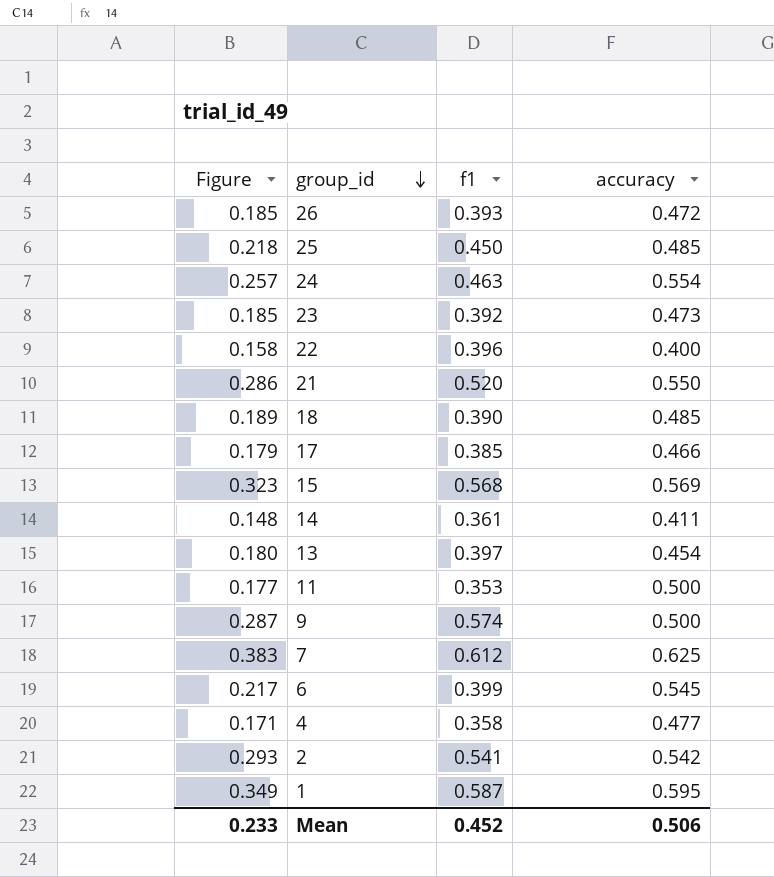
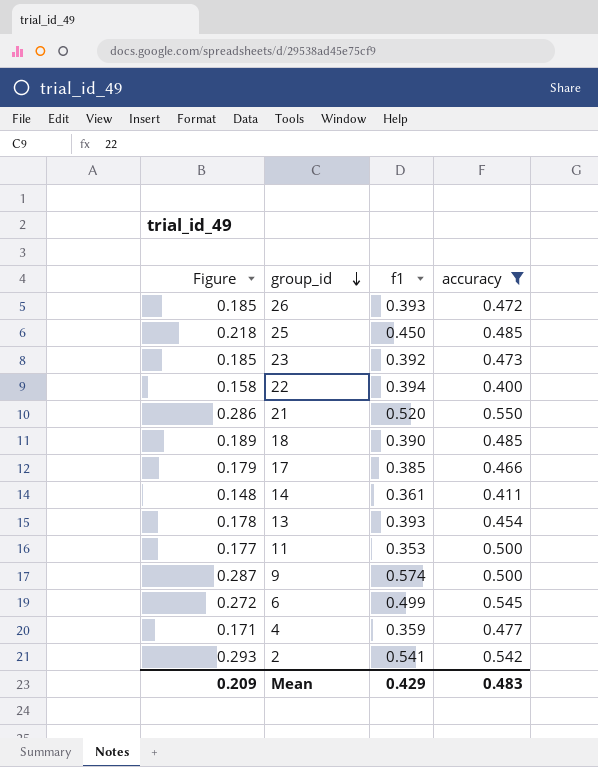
filter: none -> accuracy <= 0.550
22 | f1: 0.396 -> 0.394
13 | Figure: 0.180 -> 0.178
13 | f1: 0.397 -> 0.393
6 | Figure: 0.217 -> 0.272
6 | f1: 0.399 -> 0.499
4 | f1: 0.358 -> 0.359
Mean | Figure: 0.233 -> 0.209
Mean | f1: 0.452 -> 0.429
Mean | accuracy: 0.506 -> 0.483

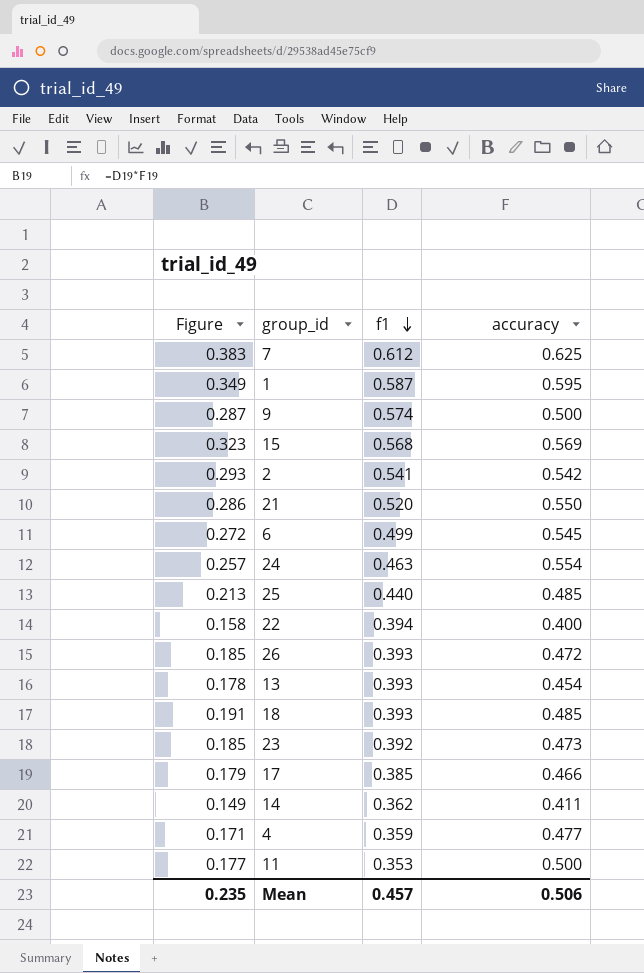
filter: accuracy <= 0.550 -> none
row order: group_id descending -> f1 descending
25 | Figure: 0.218 -> 0.213
25 | f1: 0.450 -> 0.440
18 | Figure: 0.189 -> 0.191
18 | f1: 0.390 -> 0.393
14 | Figure: 0.148 -> 0.149
14 | f1: 0.361 -> 0.362
Mean | Figure: 0.209 -> 0.235
Mean | f1: 0.429 -> 0.457
Mean | accuracy: 0.483 -> 0.506

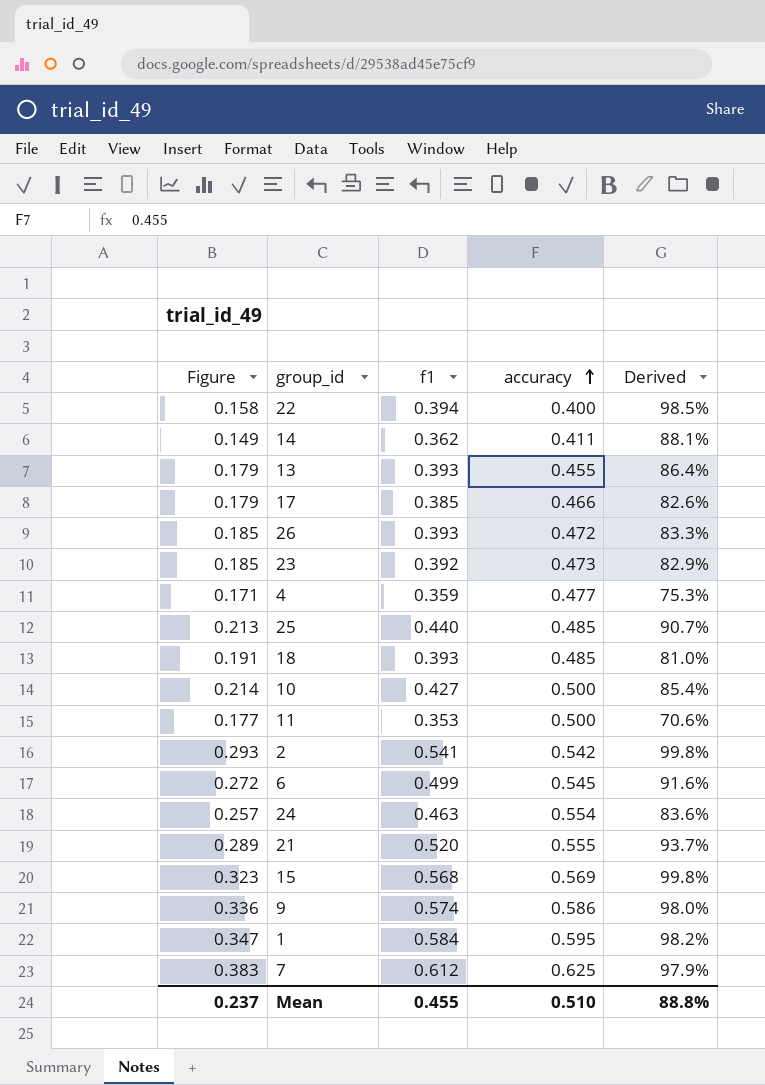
row order: f1 descending -> accuracy ascending
column Derived | formula: none -> [f1] / [accuracy]
13 | Figure: 0.178 -> 0.179
13 | accuracy: 0.454 -> 0.455
row 10: none -> 0.214 | 0.427 | 0.500 | 85.4%
21 | Figure: 0.286 -> 0.289
21 | accuracy: 0.550 -> 0.555
9 | Figure: 0.287 -> 0.336
9 | accuracy: 0.500 -> 0.586
1 | Figure: 0.349 -> 0.347
1 | f1: 0.587 -> 0.584
Mean | Figure: 0.235 -> 0.237
Mean | f1: 0.457 -> 0.455
Mean | accuracy: 0.506 -> 0.510

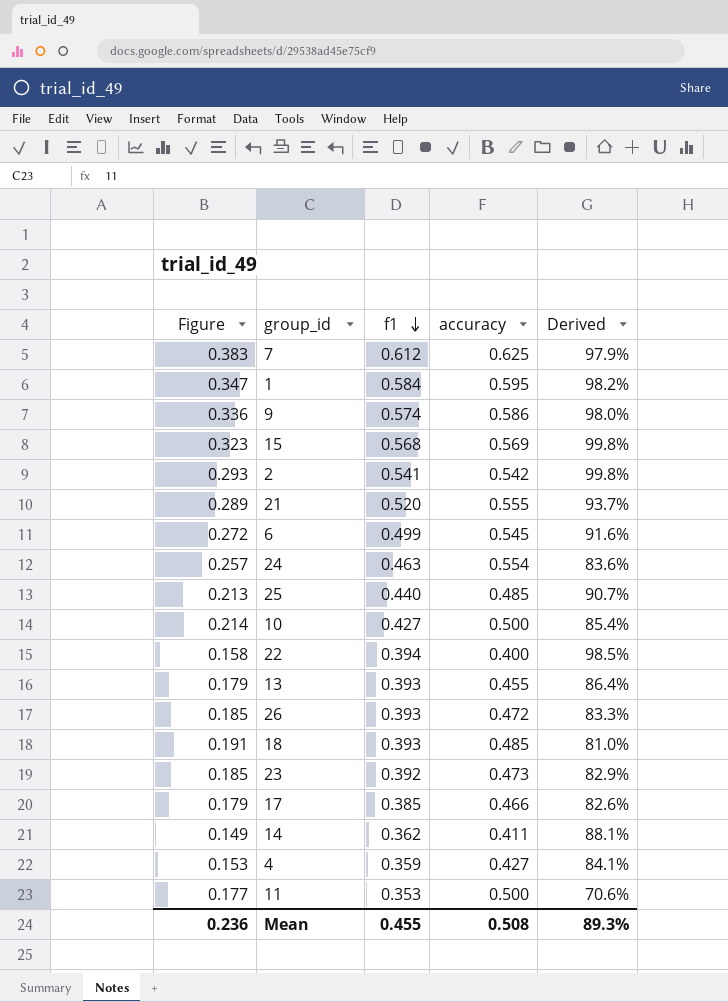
row order: accuracy ascending -> f1 descending
4 | Figure: 0.171 -> 0.153
4 | accuracy: 0.477 -> 0.427
4 | Derived: 75.3% -> 84.1%
Mean | Figure: 0.237 -> 0.236
Mean | accuracy: 0.510 -> 0.508
Mean | Derived: 88.8% -> 89.3%

